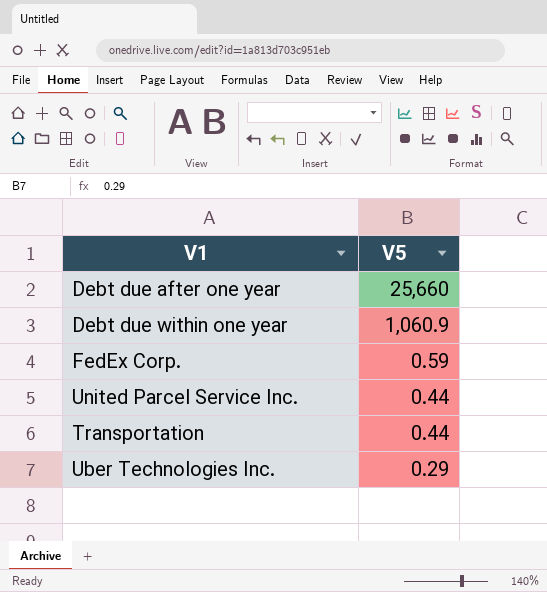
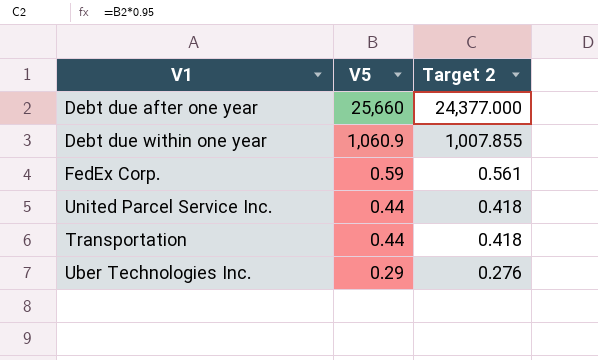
column Target 2 | formula: none -> [V5] * 0.95

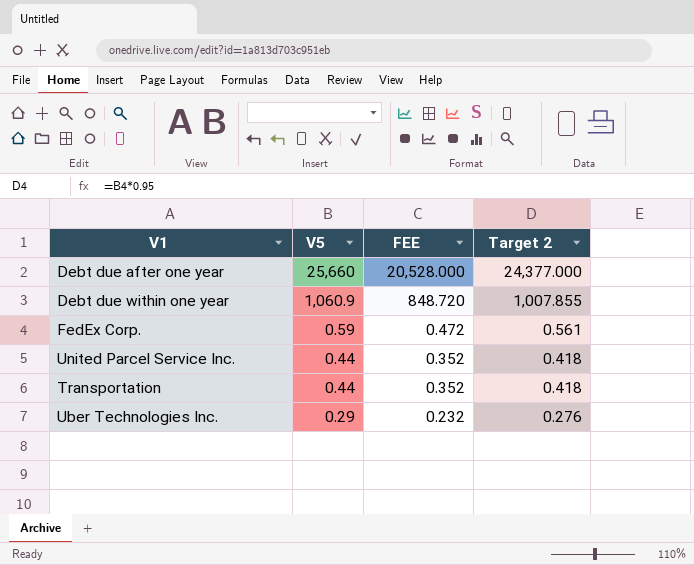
column FEE | formula: none -> [V5] * 0.8

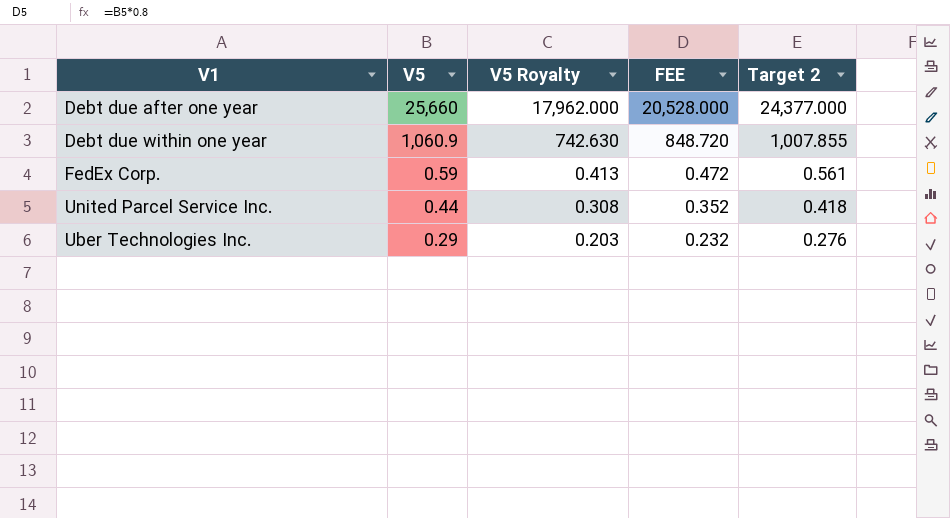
column V5 Royalty | formula: none -> [V5] * 0.7
row Transportation: 0.44 | 0.352 | 0.418 -> none

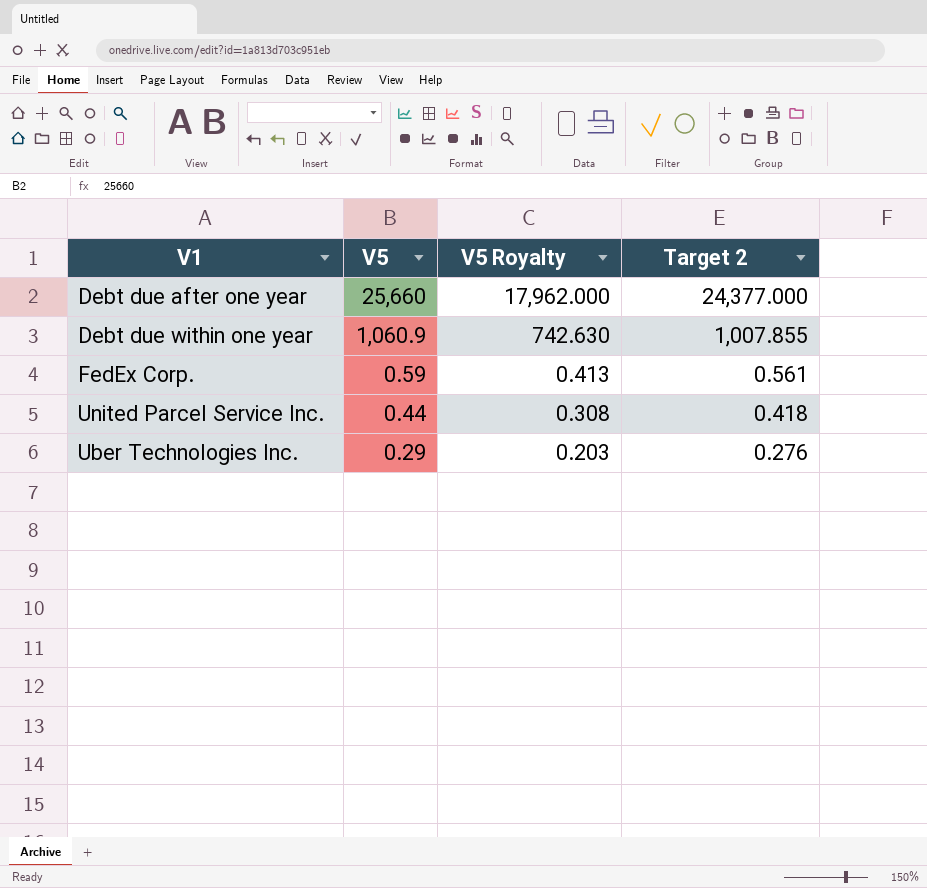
column FEE | formula: [V5] * 0.8 -> none

